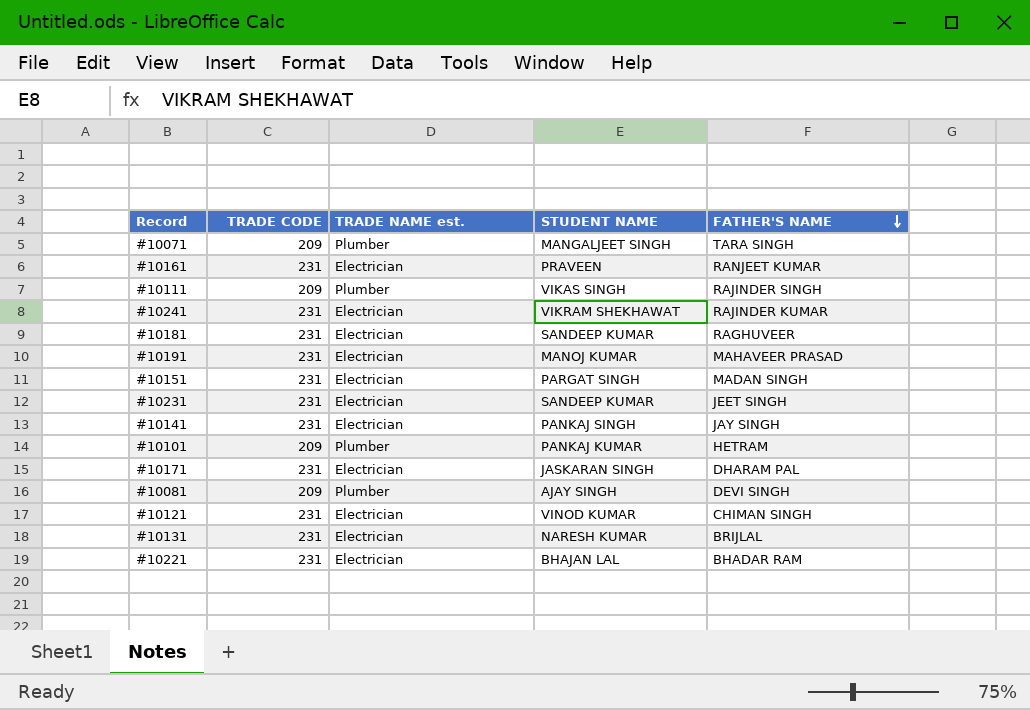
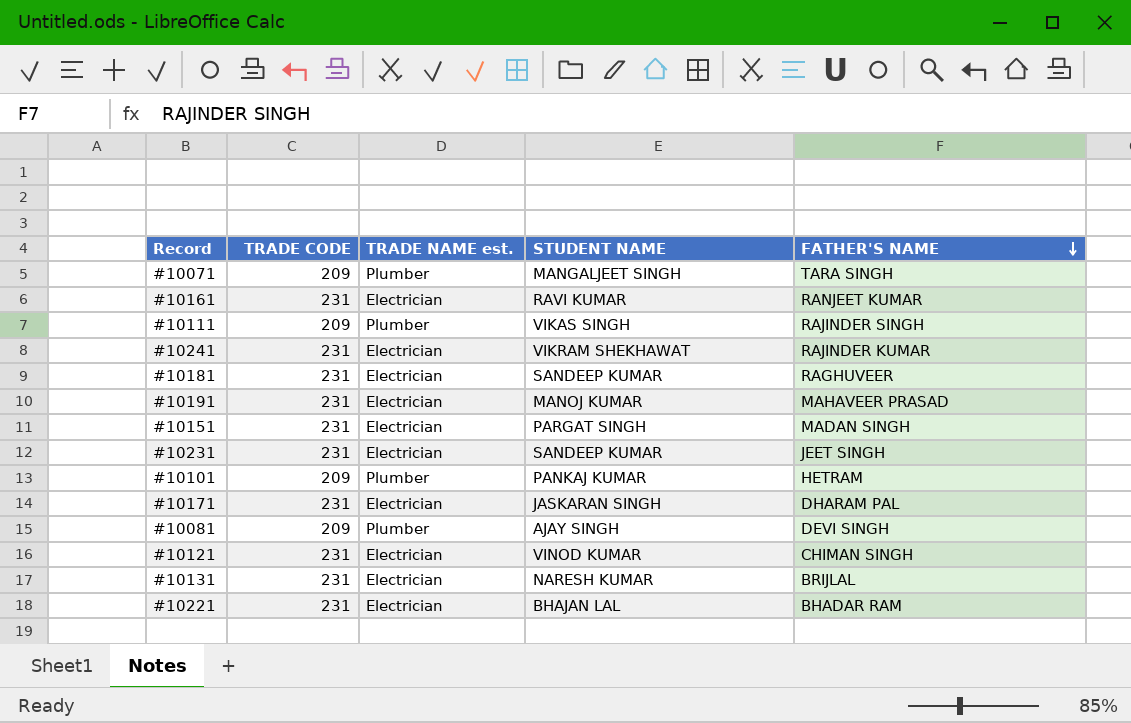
row #10141: 231 | Electrician | PANKAJ SINGH | JAY SINGH -> none
#10161 | STUDENT NAME: PRAVEEN -> RAVI KUMAR

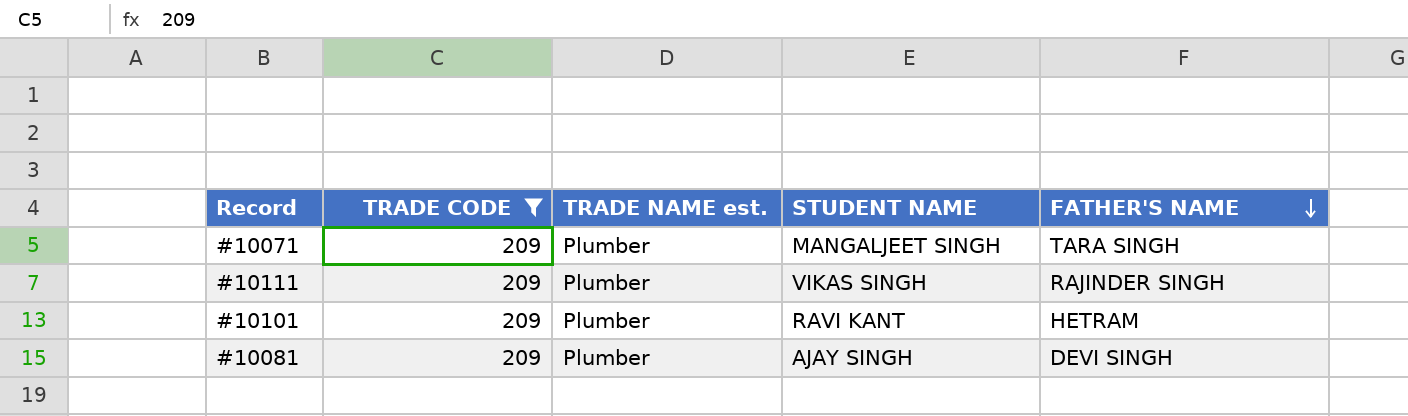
filter: none -> TRADE CODE = 209
#10101 | STUDENT NAME: PANKAJ KUMAR -> RAVI KANT

